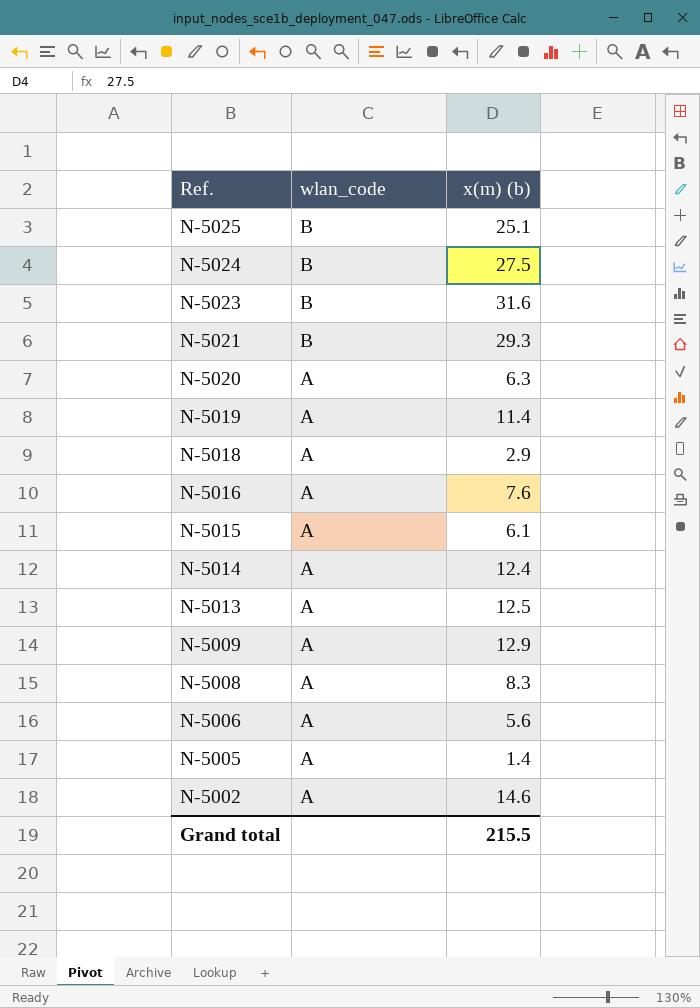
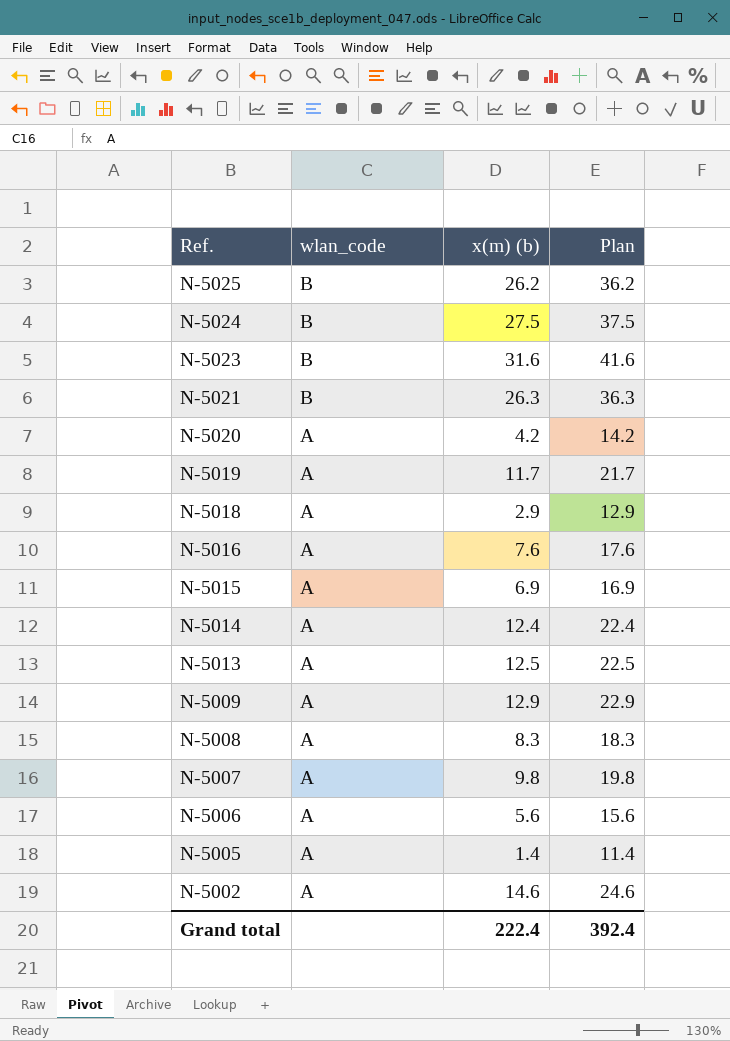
column Plan | formula: none -> [x(m) (b)] + 10
N-5025 | x(m) (b): 25.1 -> 26.2
N-5021 | x(m) (b): 29.3 -> 26.3
N-5020 | x(m) (b): 6.3 -> 4.2
N-5019 | x(m) (b): 11.4 -> 11.7
N-5015 | x(m) (b): 6.1 -> 6.9
row N-5007: none -> A | 9.8 | 19.8
Grand total | x(m) (b): 215.5 -> 222.4

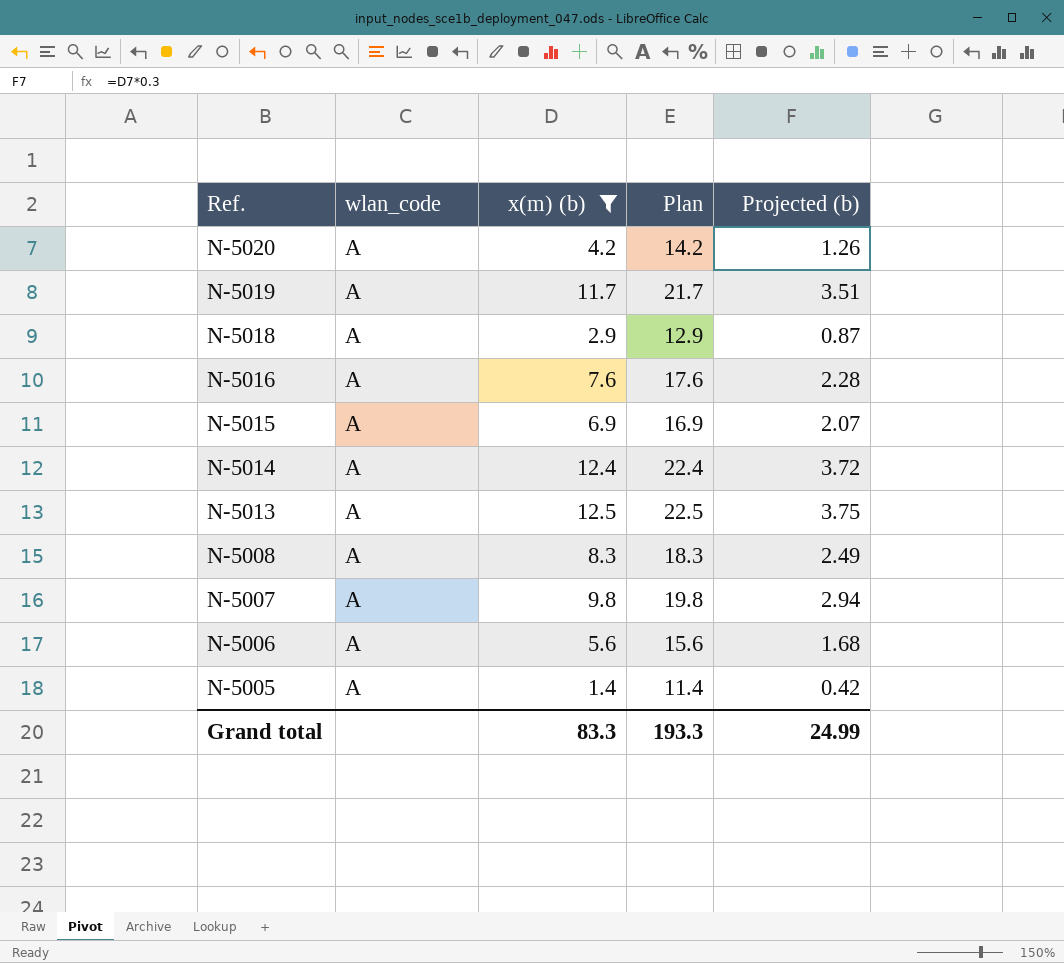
filter: none -> x(m) (b) <= 12.5
column Projected (b) | formula: none -> [x(m) (b)] * 0.3
Grand total | x(m) (b): 222.4 -> 83.3
Grand total | Plan: 392.4 -> 193.3

